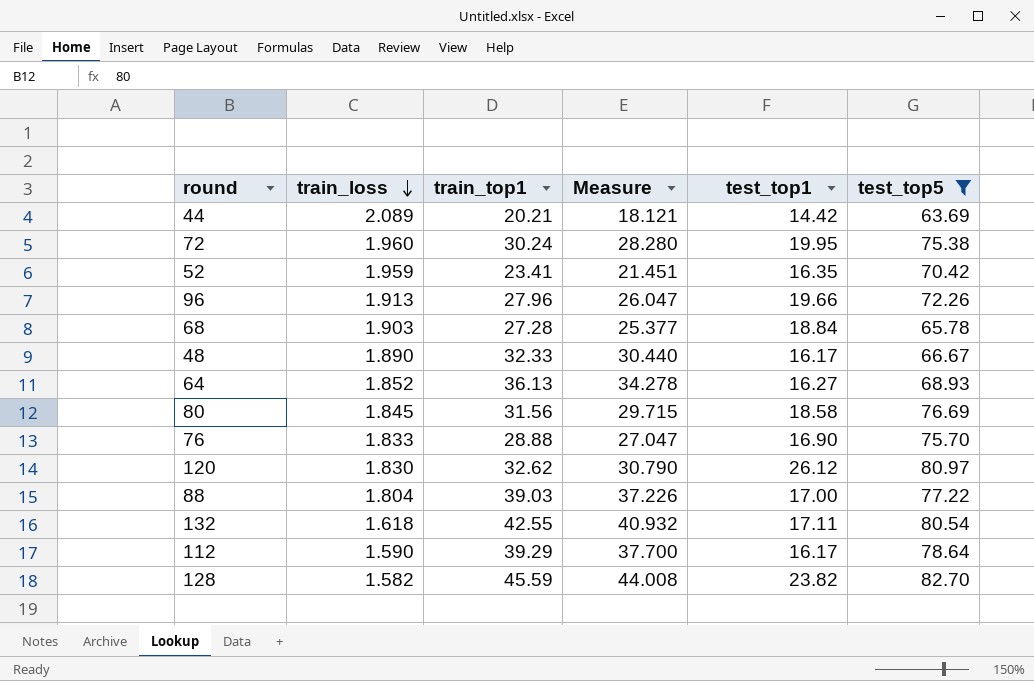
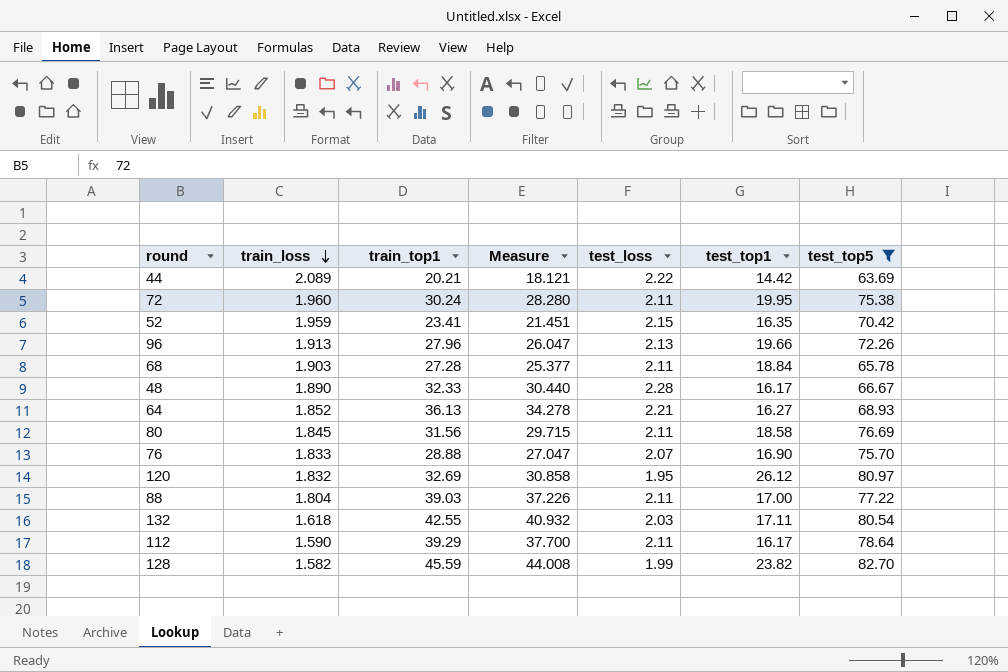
column test_loss | position: none -> 5
120 | train_loss: 1.830 -> 1.832
120 | train_top1: 32.62 -> 32.69
120 | Measure: 30.790 -> 30.858

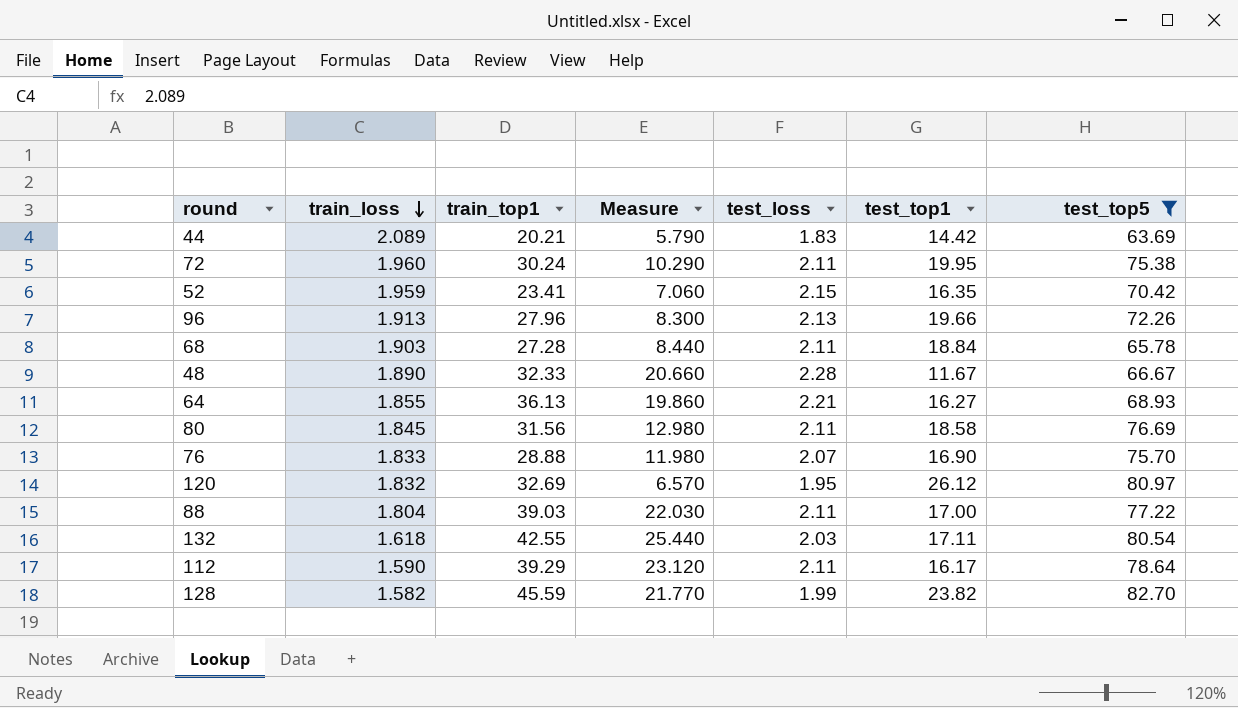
column Measure | formula: [train_top1] - [train_loss] -> [train_top1] - [test_top1]
44 | test_loss: 2.22 -> 1.83
48 | test_top1: 16.17 -> 11.67
64 | train_loss: 1.852 -> 1.855

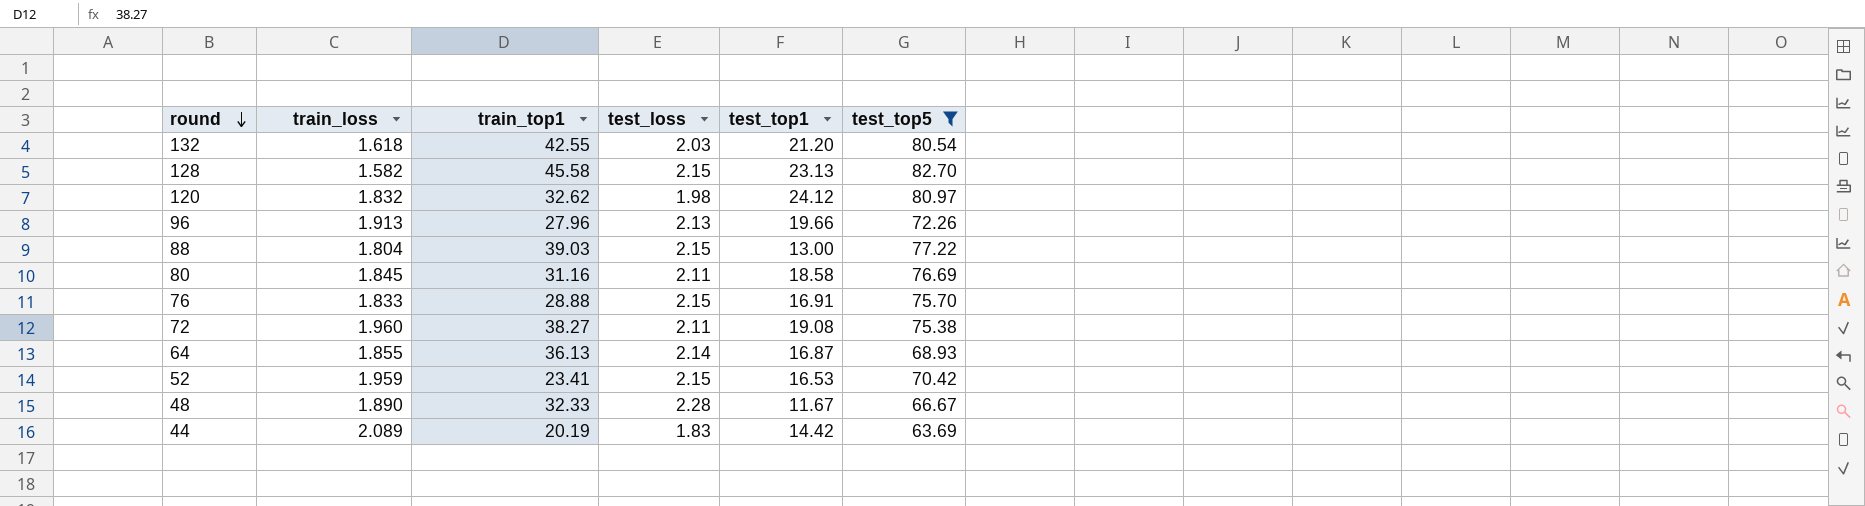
row order: train_loss descending -> round descending
column Measure | formula: [train_top1] - [test_top1] -> none
row 68: 1.903 | 27.28 | 8.440 | 2.11 | 18.84 | 65.78 -> none
row 112: 1.590 | 39.29 | 23.120 | 2.11 | 16.17 | 78.64 -> none
132 | test_top1: 17.11 -> 21.20
128 | train_top1: 45.59 -> 45.58
128 | test_loss: 1.99 -> 2.15
128 | test_top1: 23.82 -> 23.13
120 | train_top1: 32.69 -> 32.62
120 | test_loss: 1.95 -> 1.98
120 | test_top1: 26.12 -> 24.12
88 | test_loss: 2.11 -> 2.15
88 | test_top1: 17.00 -> 13.00
80 | train_top1: 31.56 -> 31.16
76 | test_loss: 2.07 -> 2.15
76 | test_top1: 16.90 -> 16.91
72 | train_top1: 30.24 -> 38.27
72 | test_top1: 19.95 -> 19.08
64 | test_loss: 2.21 -> 2.14
64 | test_top1: 16.27 -> 16.87
52 | test_top1: 16.35 -> 16.53
44 | train_top1: 20.21 -> 20.19

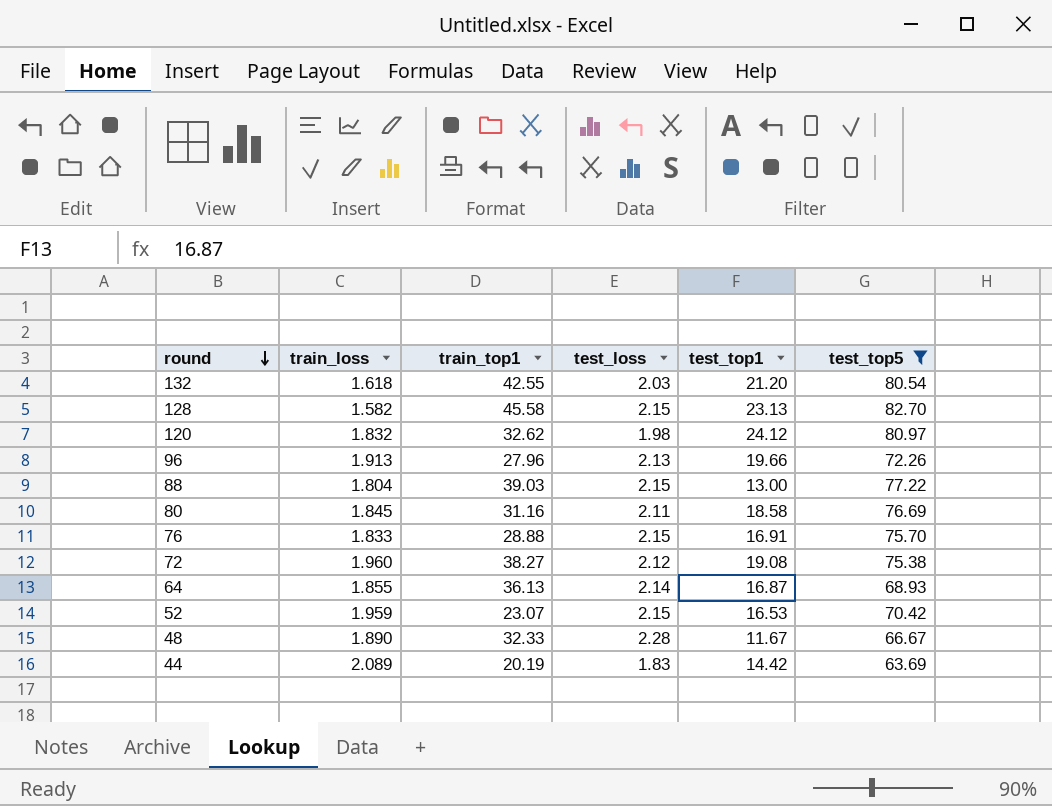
72 | test_loss: 2.11 -> 2.12
52 | train_top1: 23.41 -> 23.07

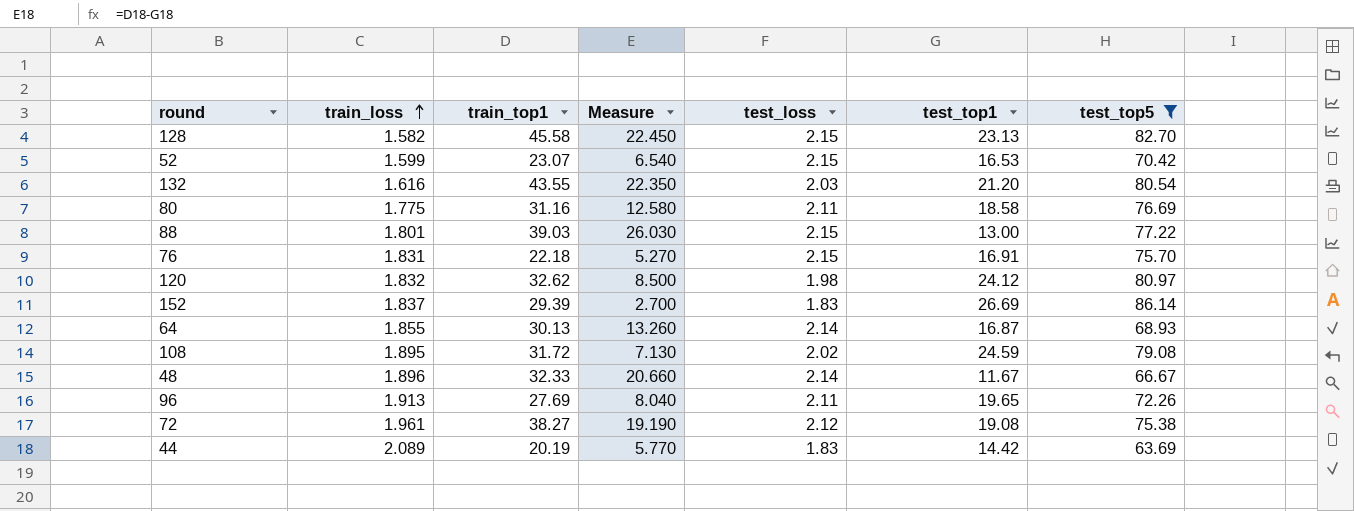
row order: round descending -> train_loss ascending
column Measure | formula: none -> [train_top1] - [test_top1]
52 | train_loss: 1.959 -> 1.599
132 | train_loss: 1.618 -> 1.616
132 | train_top1: 42.55 -> 43.55
80 | train_loss: 1.845 -> 1.775
88 | train_loss: 1.804 -> 1.801
76 | train_loss: 1.833 -> 1.831
76 | train_top1: 28.88 -> 22.18
row 152: none -> 1.837 | 29.39 | 2.700 | 1.83 | 26.69 | 86.14
64 | train_top1: 36.13 -> 30.13
row 108: none -> 1.895 | 31.72 | 7.130 | 2.02 | 24.59 | 79.08
48 | train_loss: 1.890 -> 1.896
48 | test_loss: 2.28 -> 2.14
96 | train_top1: 27.96 -> 27.69
96 | test_loss: 2.13 -> 2.11
96 | test_top1: 19.66 -> 19.65
72 | train_loss: 1.960 -> 1.961

